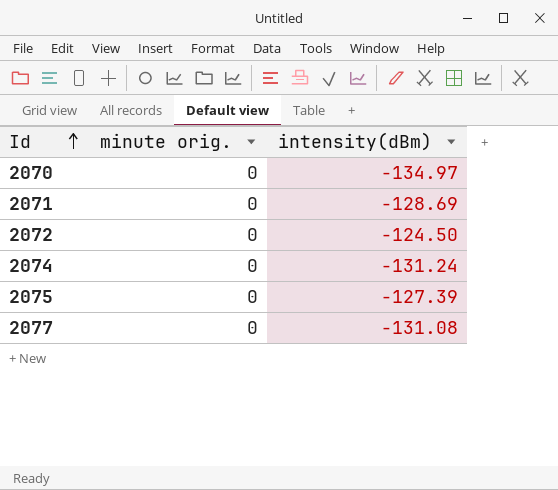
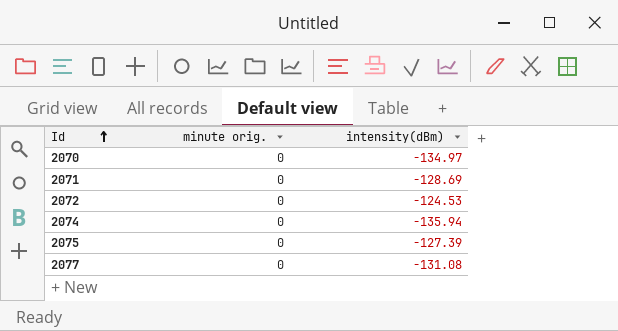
2072 | intensity(dBm): -124.50 -> -124.53
2074 | intensity(dBm): -131.24 -> -135.94

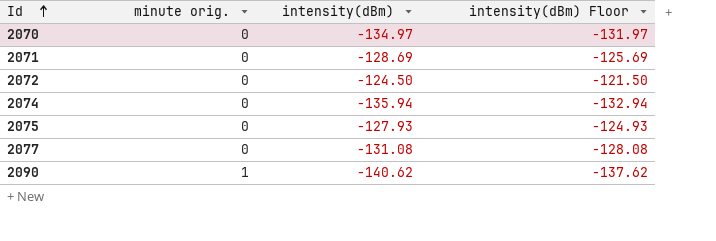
column intensity(dBm) Floor | formula: none -> [intensity(dBm)] + 3
2072 | intensity(dBm): -124.53 -> -124.50
2075 | intensity(dBm): -127.39 -> -127.93
row 2090: none -> 1 | -140.62 | -137.62

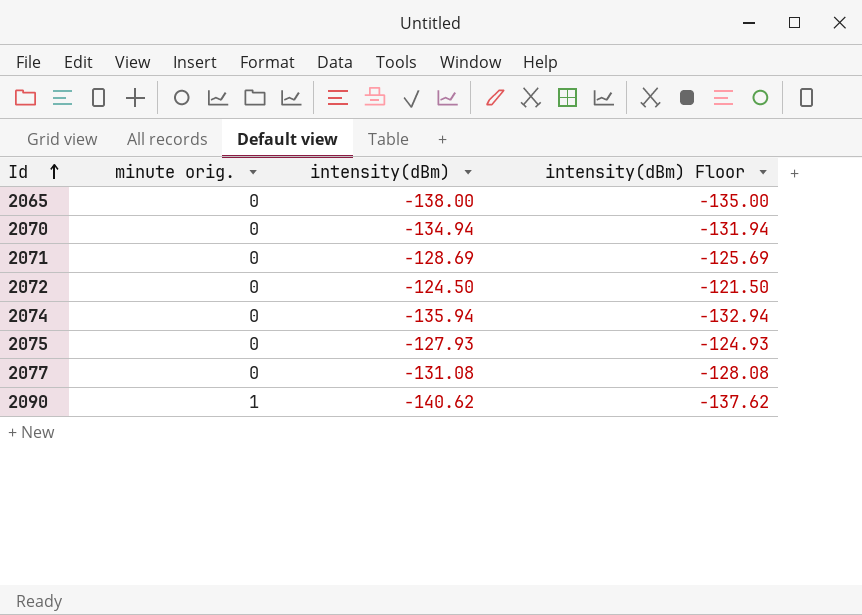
row 2065: none -> 0 | -138.00 | -135.00
2070 | intensity(dBm): -134.97 -> -134.94
2070 | intensity(dBm) Floor: -131.97 -> -131.94

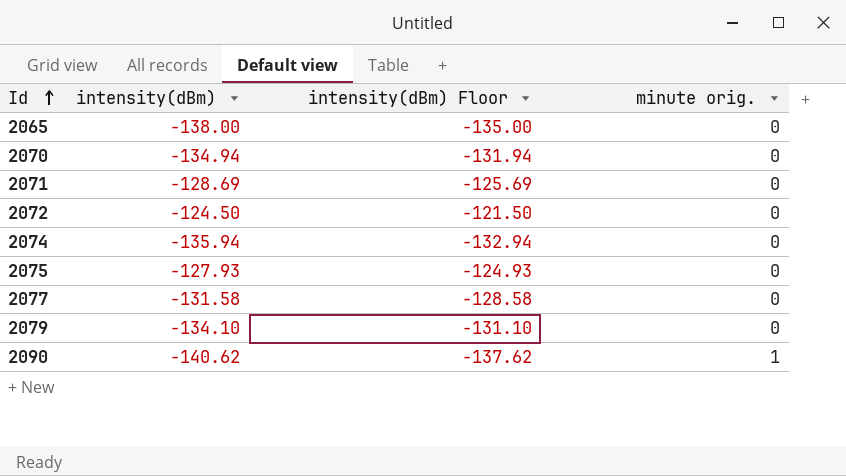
column minute orig. | position: 2 -> 4
2077 | intensity(dBm): -131.08 -> -131.58
2077 | intensity(dBm) Floor: -128.08 -> -128.58
row 2079: none -> -134.10 | -131.10 | 0

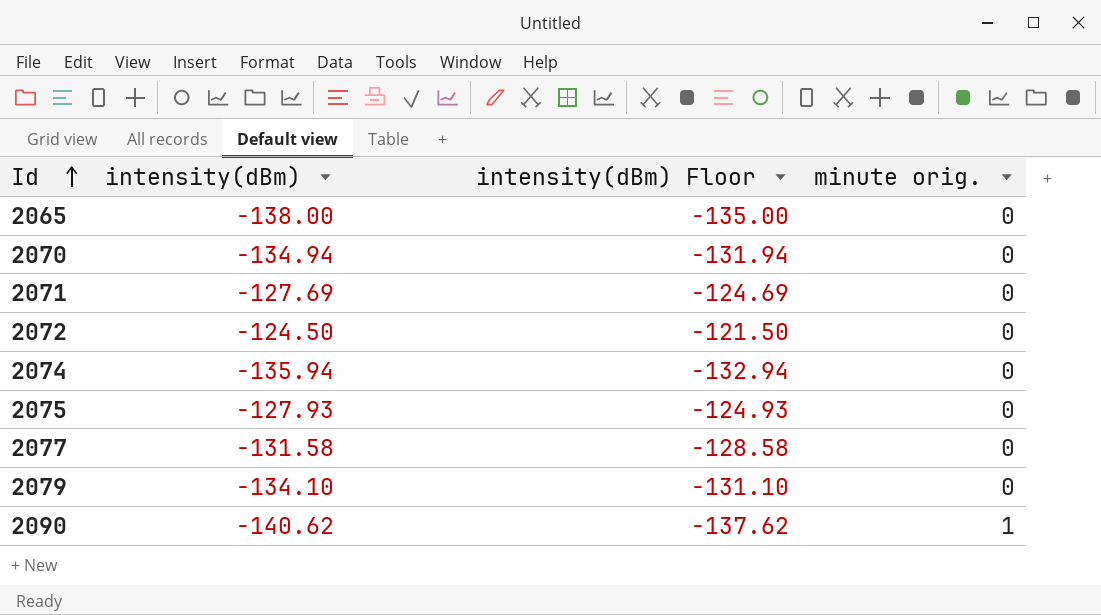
2071 | intensity(dBm): -128.69 -> -127.69
2071 | intensity(dBm) Floor: -125.69 -> -124.69

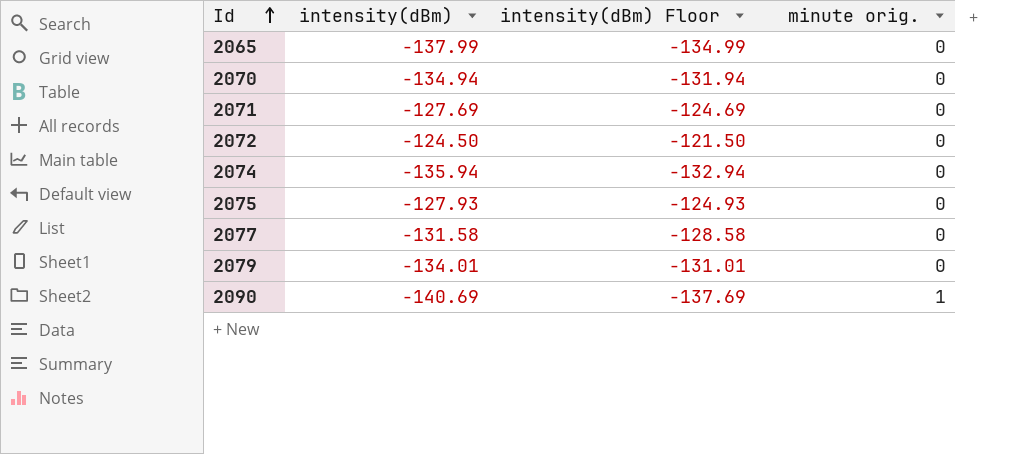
2065 | intensity(dBm): -138.00 -> -137.99
2065 | intensity(dBm) Floor: -135.00 -> -134.99
2079 | intensity(dBm): -134.10 -> -134.01
2079 | intensity(dBm) Floor: -131.10 -> -131.01
2090 | intensity(dBm): -140.62 -> -140.69
2090 | intensity(dBm) Floor: -137.62 -> -137.69

